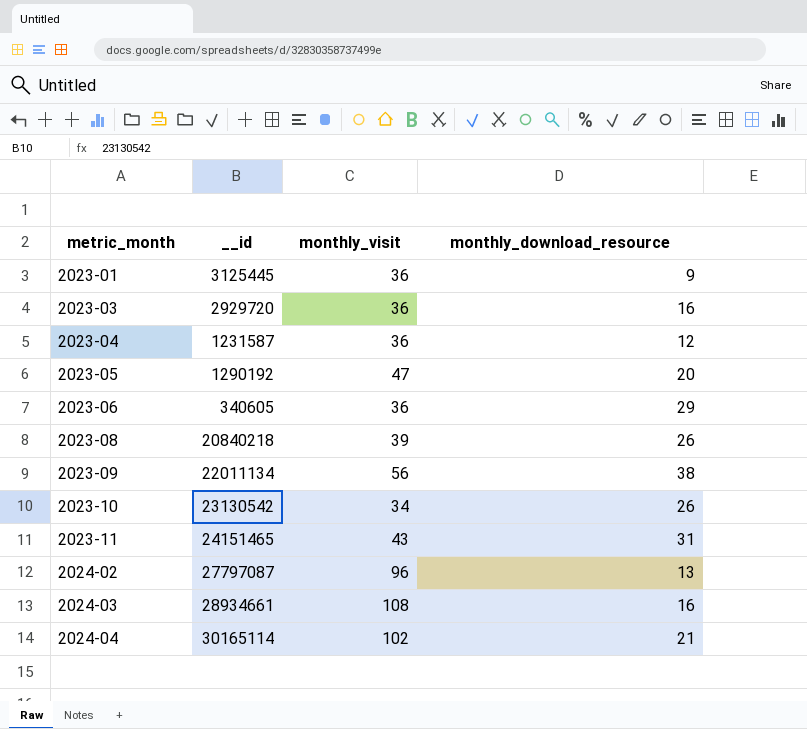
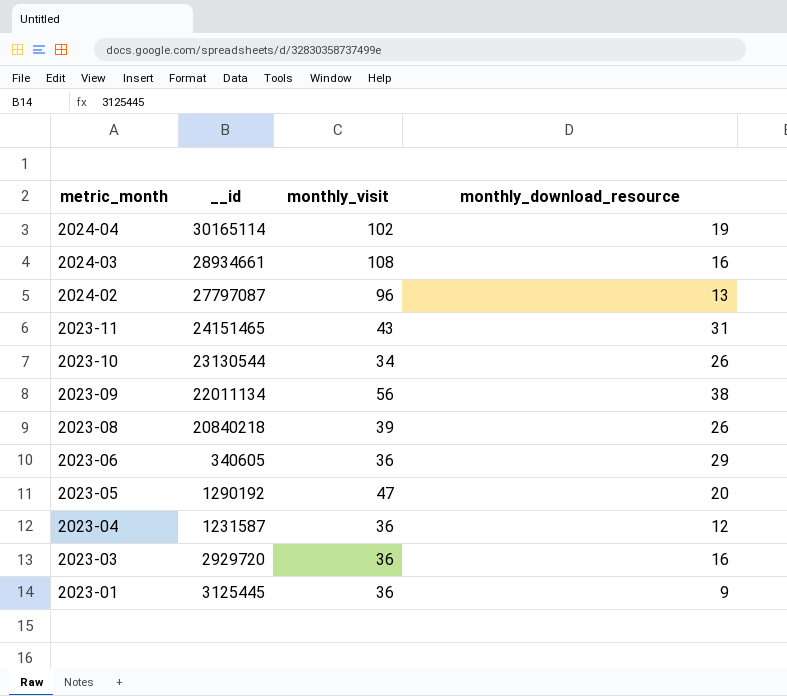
row order: metric_month ascending -> metric_month descending
2024-04 | monthly_download_resource: 21 -> 19
2023-10 | __id: 23130542 -> 23130544

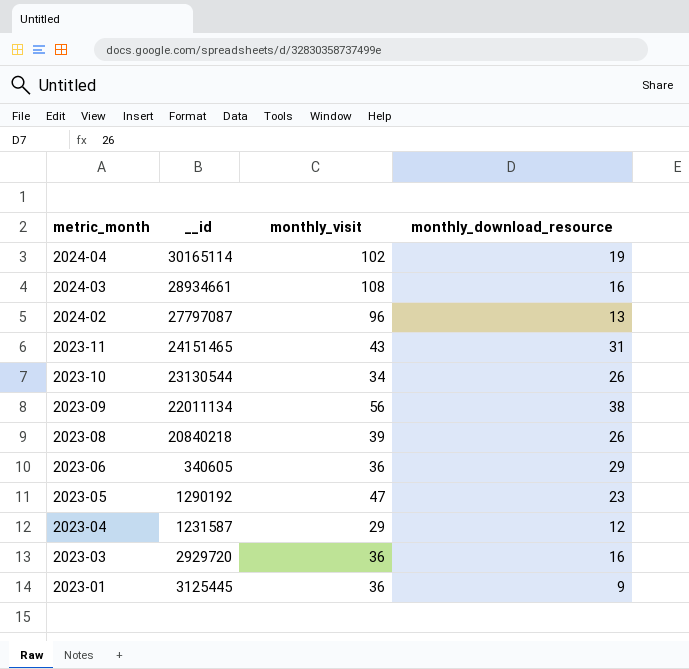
2023-05 | monthly_download_resource: 20 -> 23
2023-04 | monthly_visit: 36 -> 29

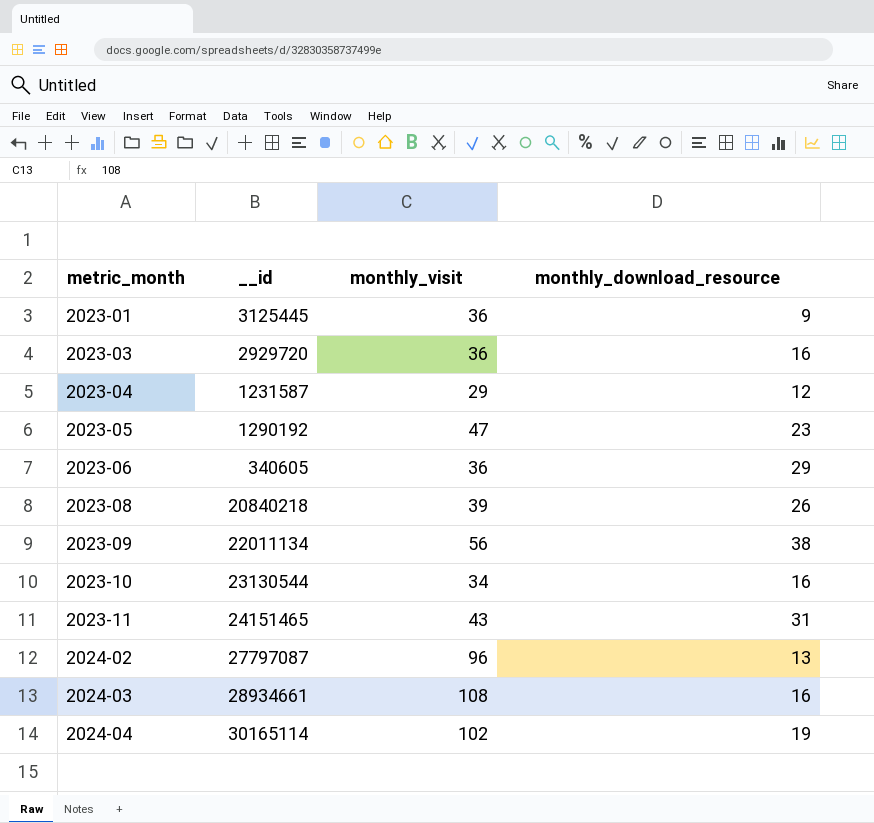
row order: metric_month descending -> metric_month ascending
2023-10 | monthly_download_resource: 26 -> 16

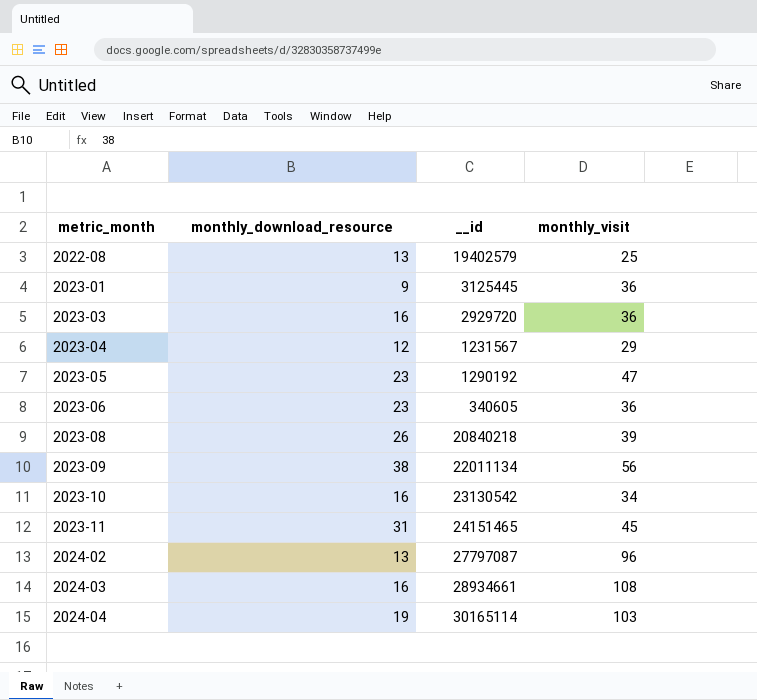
column monthly_download_resource | position: 4 -> 2
row 2022-08: none -> 13 | 19402579 | 25
2023-04 | __id: 1231587 -> 1231567
2023-06 | monthly_download_resource: 29 -> 23
2023-10 | __id: 23130544 -> 23130542
2023-11 | monthly_visit: 43 -> 45
2024-04 | monthly_visit: 102 -> 103

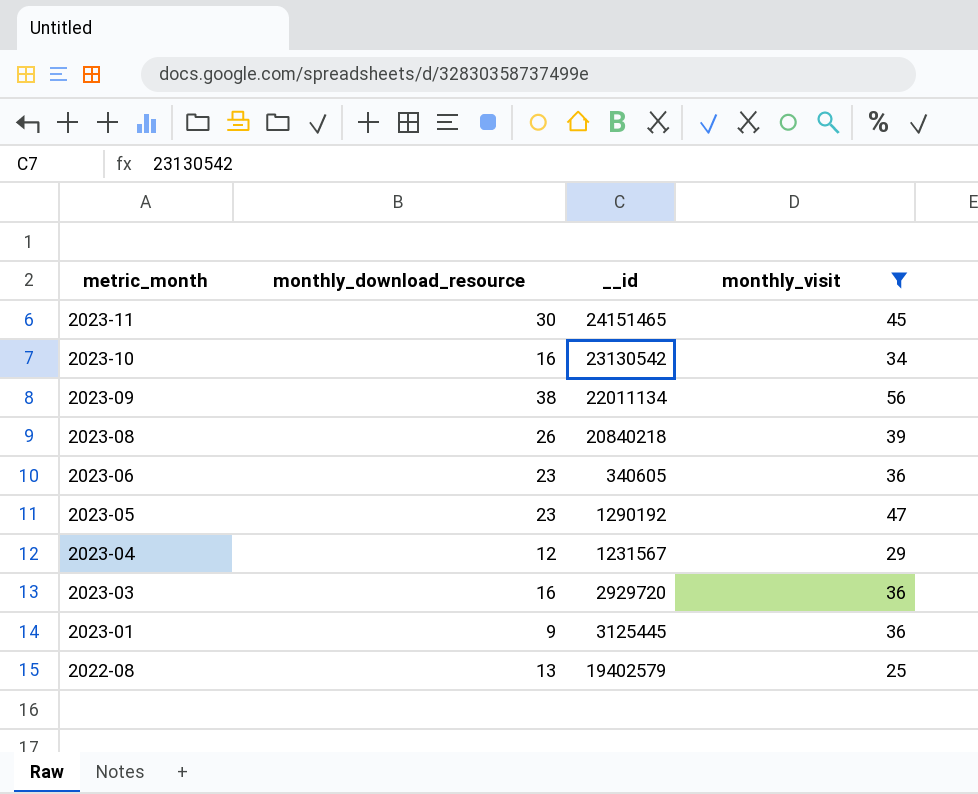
filter: none -> monthly_visit <= 56
row order: metric_month ascending -> metric_month descending
2023-11 | monthly_download_resource: 31 -> 30

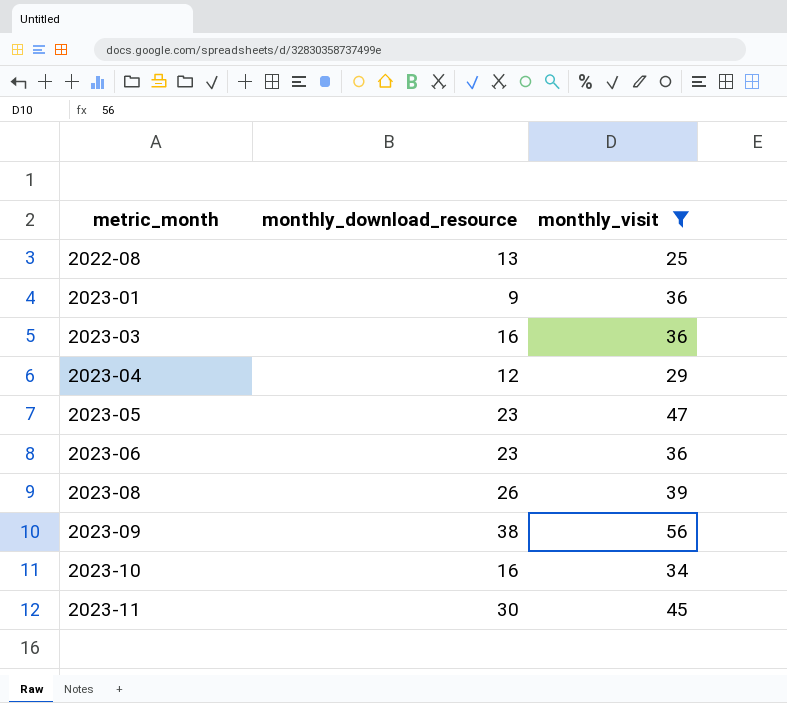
row order: metric_month descending -> metric_month ascending
column __id | position: 3 -> none

